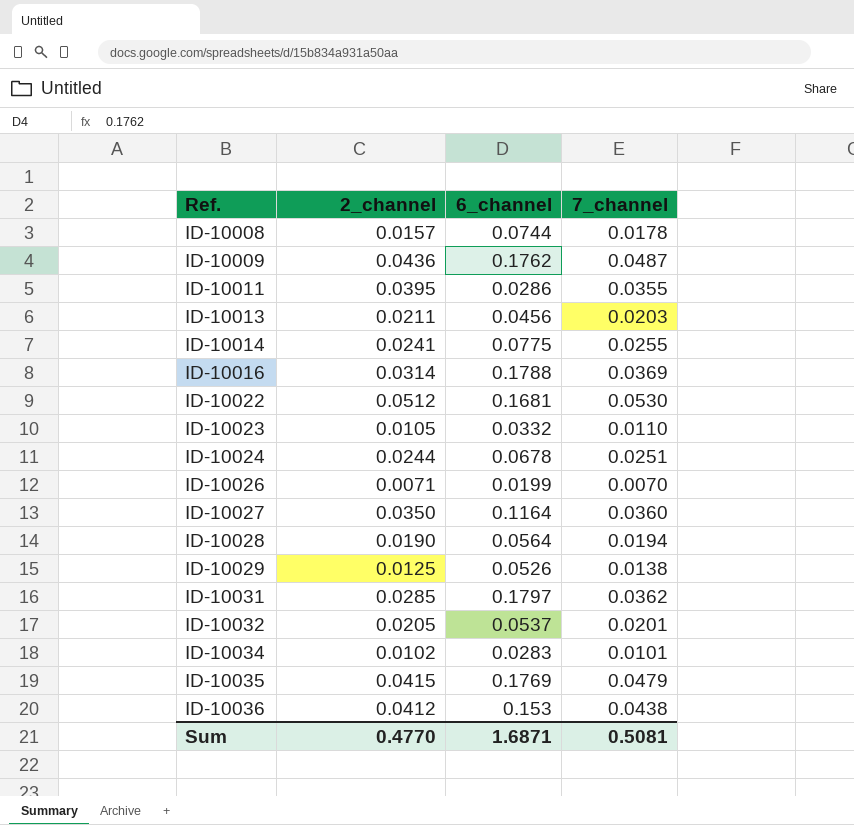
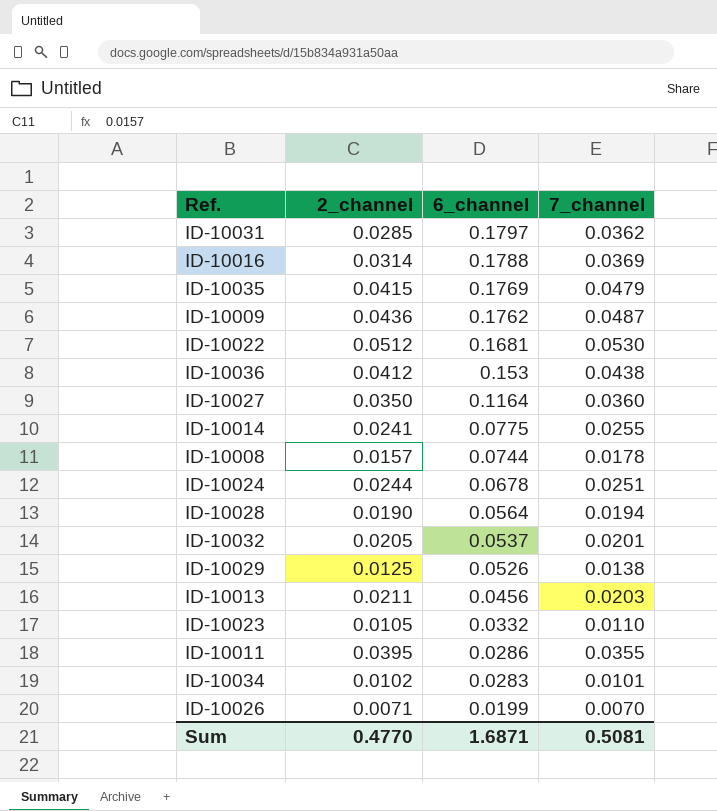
row order: Ref. ascending -> 6_channel descending

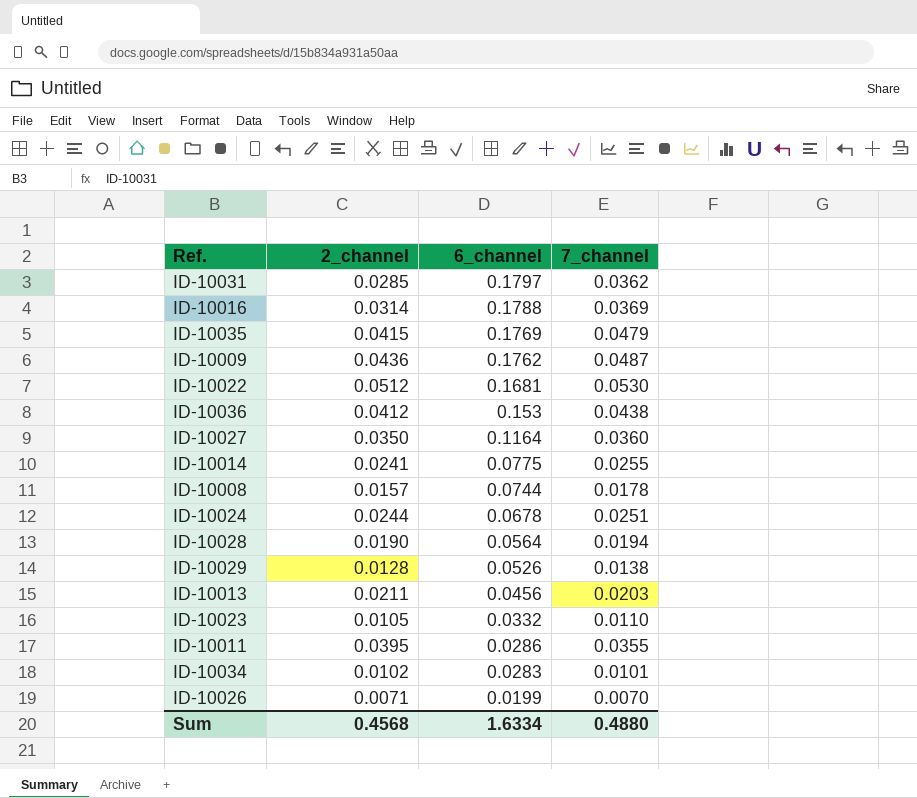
row ID-10032: 0.0205 | 0.0537 | 0.0201 -> none
ID-10029 | 2_channel: 0.0125 -> 0.0128
Sum | 2_channel: 0.4770 -> 0.4568
Sum | 6_channel: 1.6871 -> 1.6334
Sum | 7_channel: 0.5081 -> 0.4880

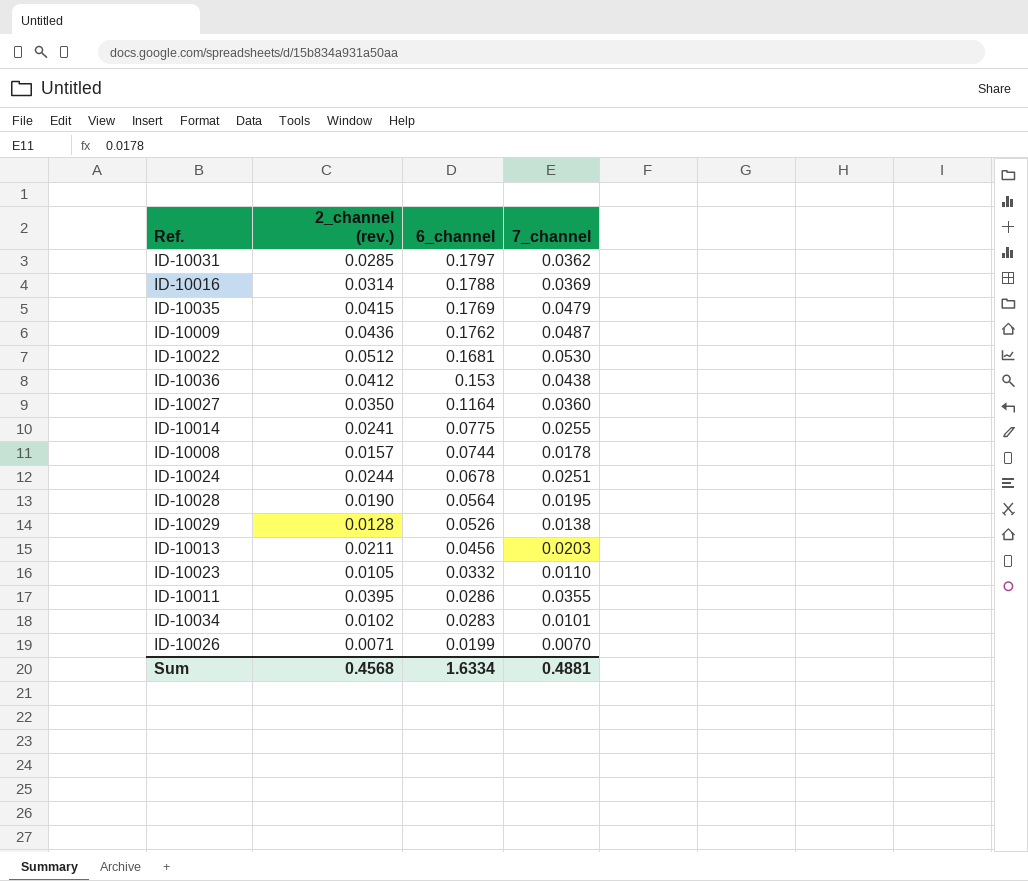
column name: 2_channel -> 2_channel (rev.)
ID-10028 | 7_channel: 0.0194 -> 0.0195
Sum | 7_channel: 0.4880 -> 0.4881

